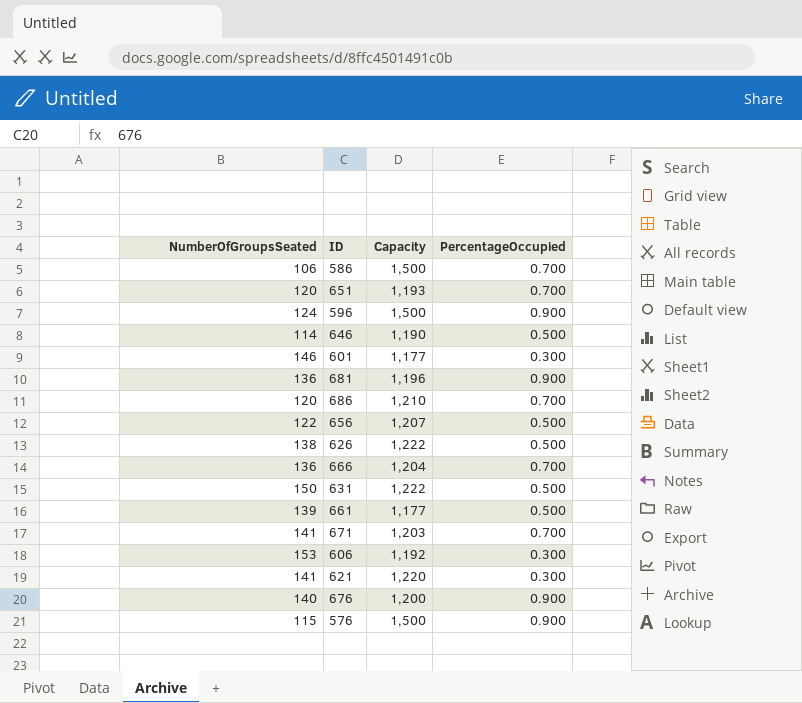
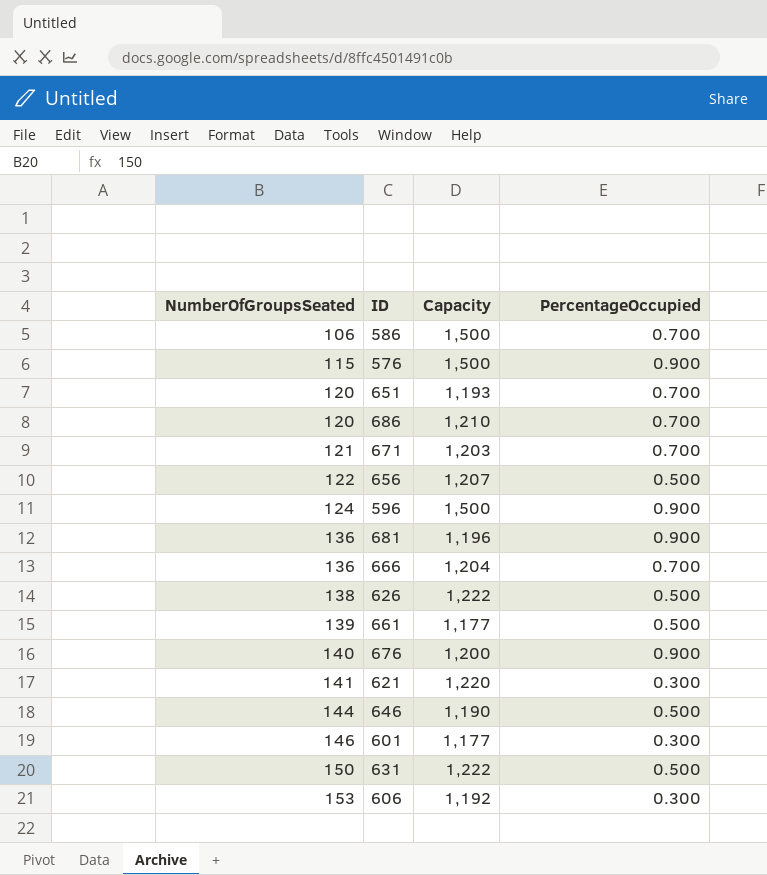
row order: none -> NumberOfGroupsSeated ascending
671 | NumberOfGroupsSeated: 141 -> 121
646 | NumberOfGroupsSeated: 114 -> 144

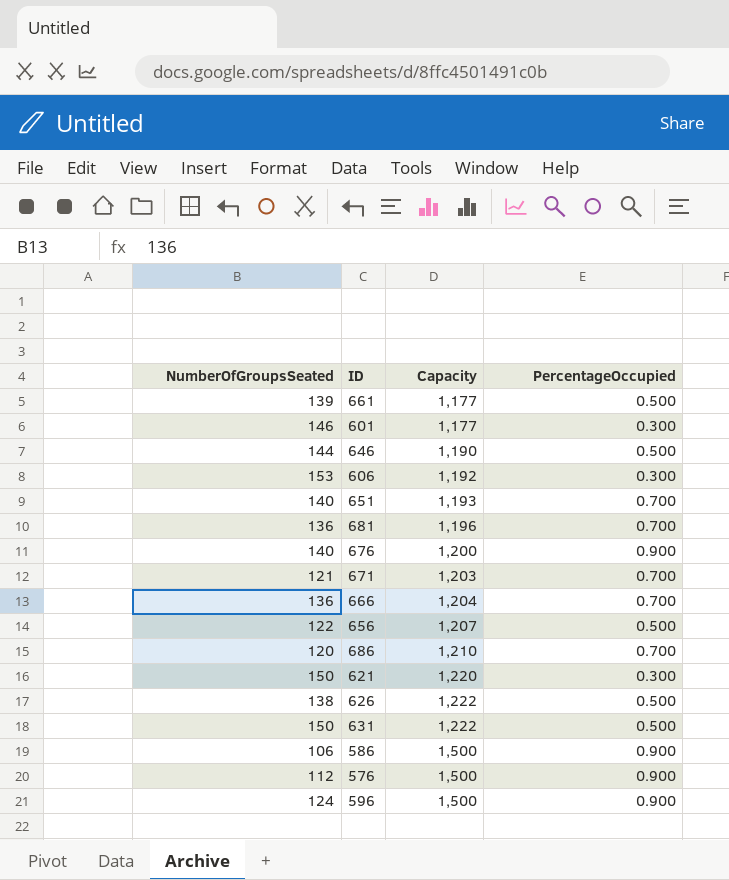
row order: NumberOfGroupsSeated ascending -> Capacity ascending
651 | NumberOfGroupsSeated: 120 -> 140
681 | PercentageOccupied: 0.900 -> 0.700
621 | NumberOfGroupsSeated: 141 -> 150
586 | PercentageOccupied: 0.700 -> 0.900
576 | NumberOfGroupsSeated: 115 -> 112

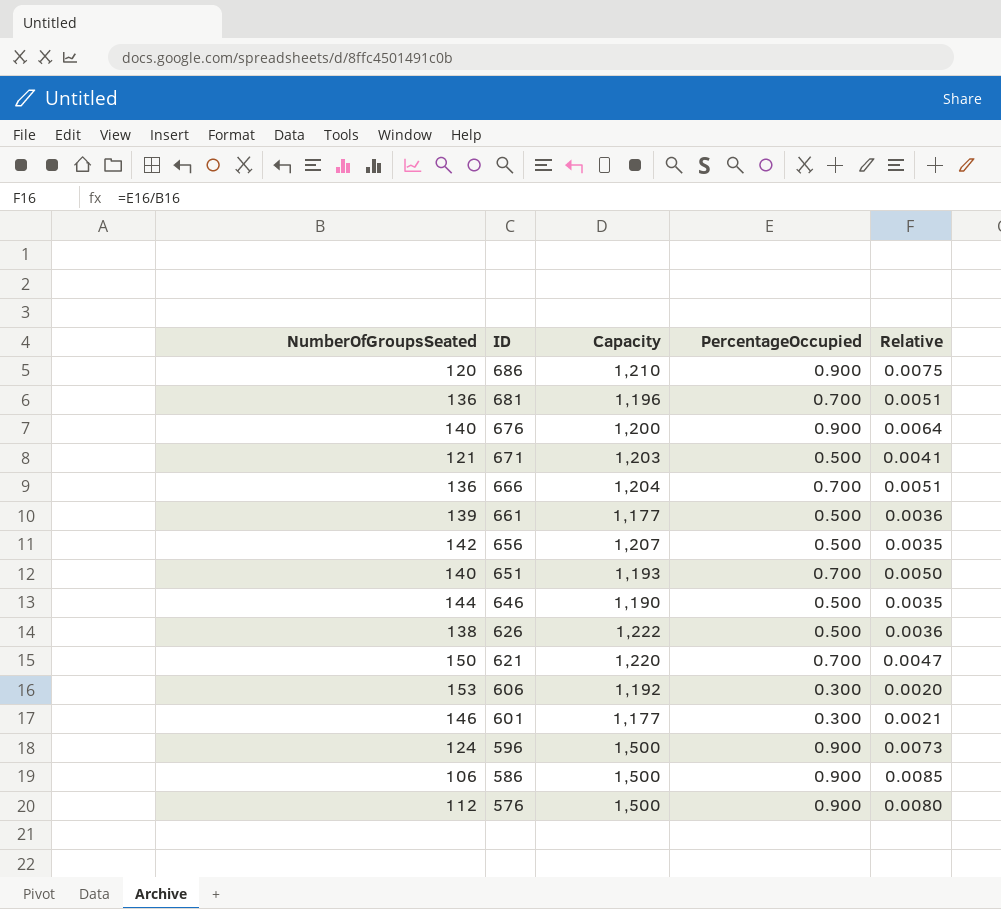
row order: Capacity ascending -> ID descending
column Relative | formula: none -> [PercentageOccupied] / [NumberOfGroupsSeated]
row 631: 150 | 1,222 | 0.500 -> none
686 | PercentageOccupied: 0.700 -> 0.900
671 | PercentageOccupied: 0.700 -> 0.500
656 | NumberOfGroupsSeated: 122 -> 142
621 | PercentageOccupied: 0.300 -> 0.700

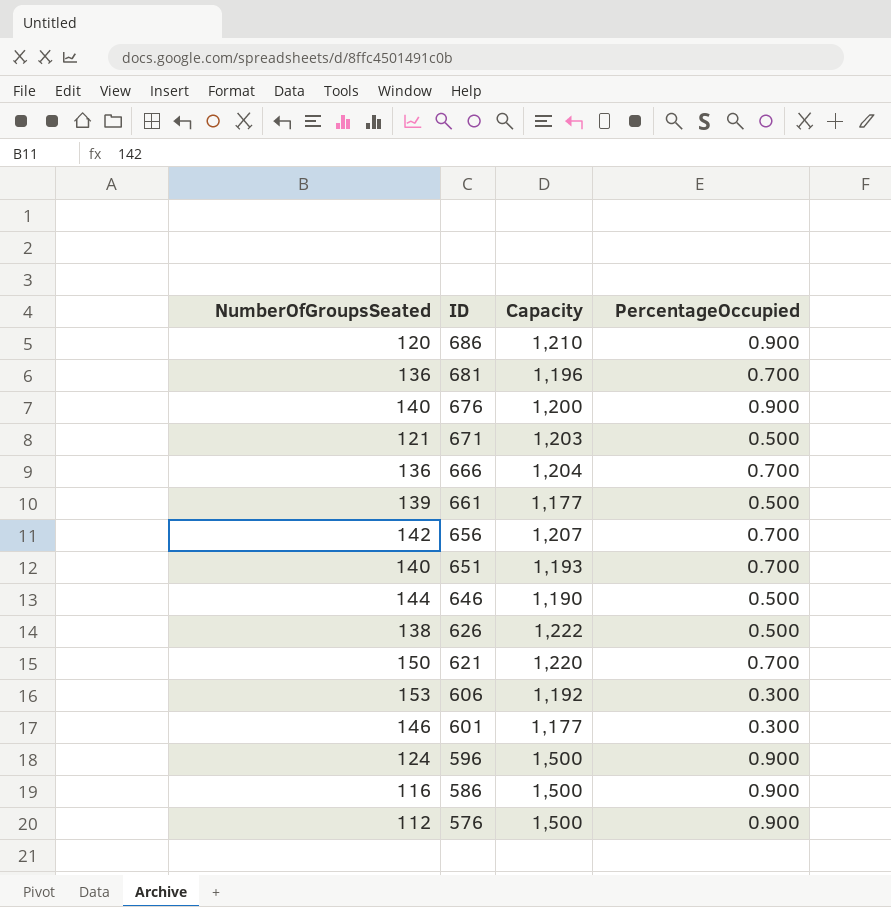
column Relative | formula: [PercentageOccupied] / [NumberOfGroupsSeated] -> none
656 | PercentageOccupied: 0.500 -> 0.700
586 | NumberOfGroupsSeated: 106 -> 116

